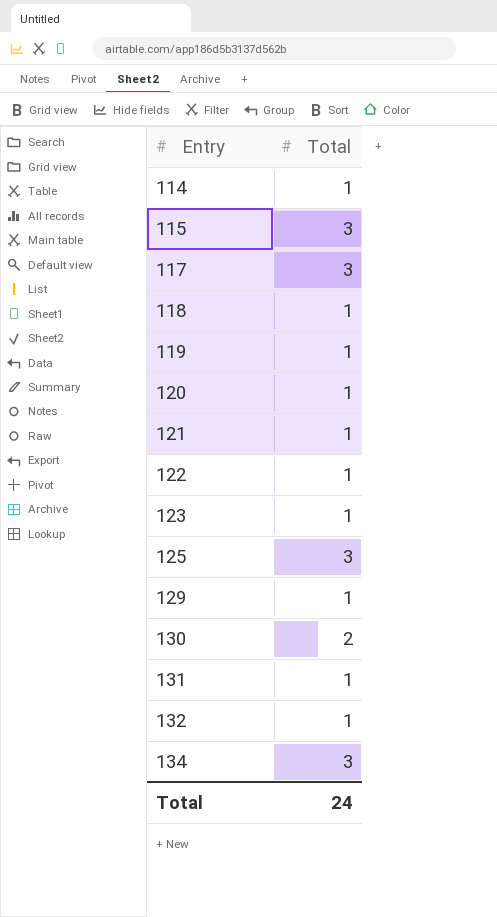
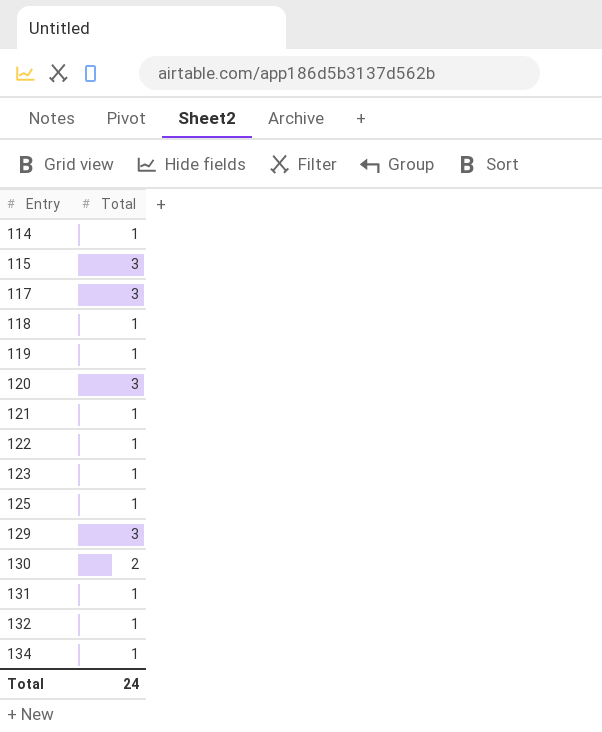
120 | Total: 1 -> 3
125 | Total: 3 -> 1
129 | Total: 1 -> 3
134 | Total: 3 -> 1

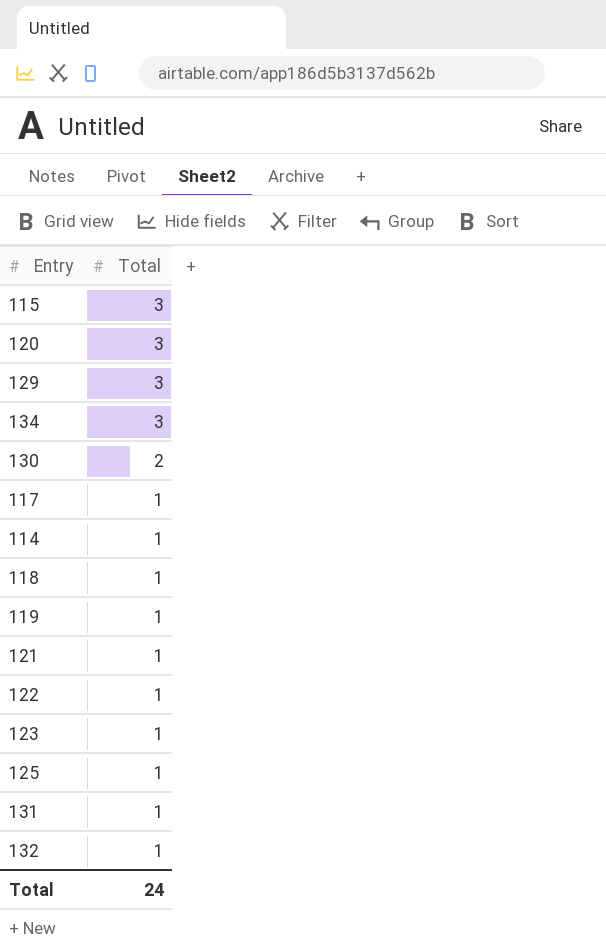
row order: Entry ascending -> Total descending
134 | Total: 1 -> 3
117 | Total: 3 -> 1

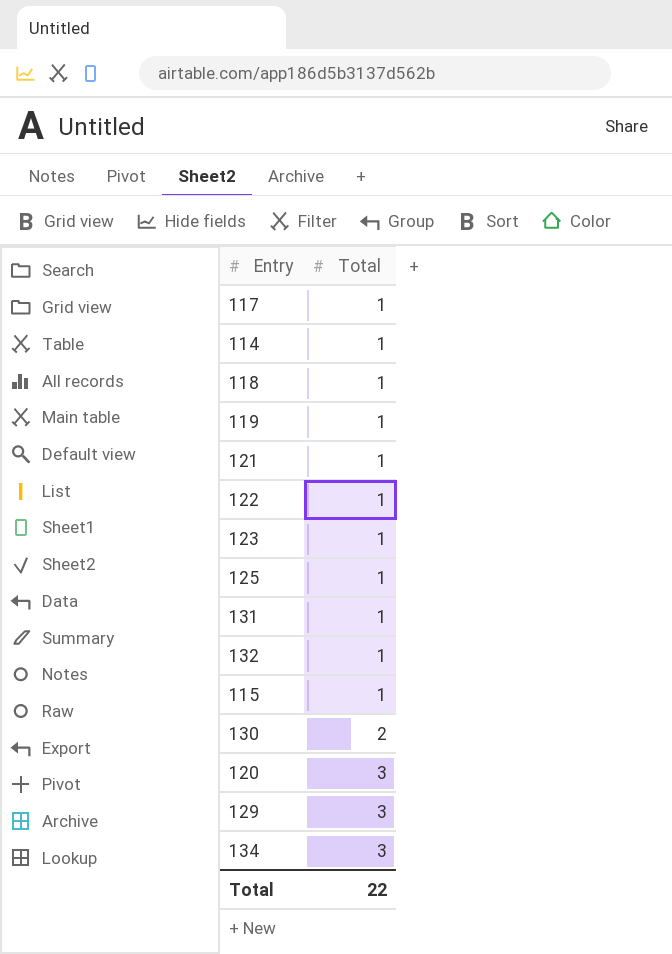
row order: Total descending -> Total ascending
115 | Total: 3 -> 1
Total | Total: 24 -> 22

